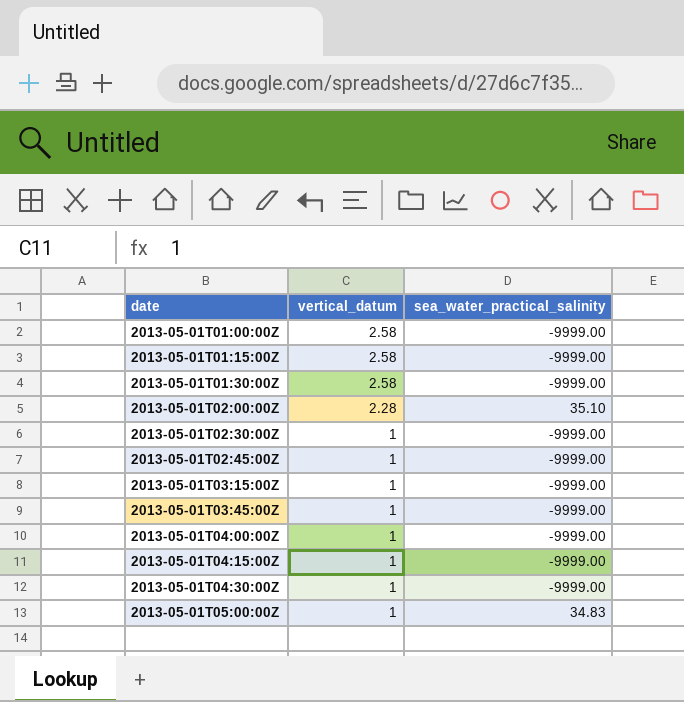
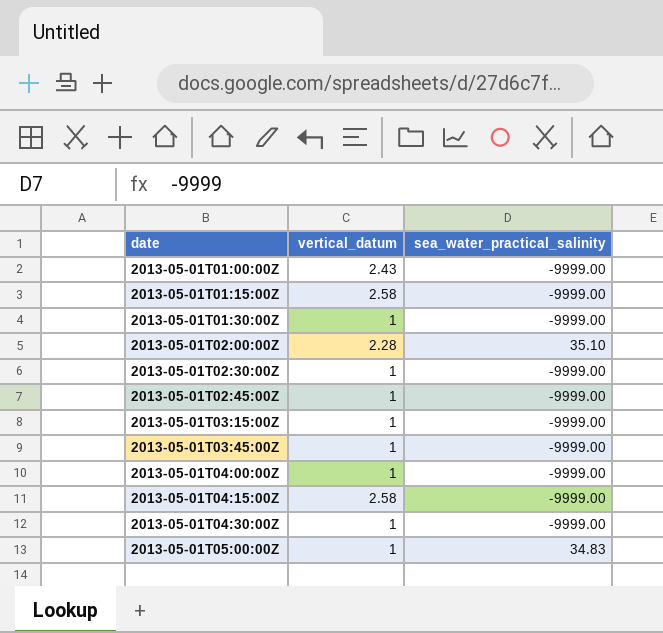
2013-05-01T01:00:00Z | vertical_datum: 2.58 -> 2.43
2013-05-01T01:30:00Z | vertical_datum: 2.58 -> 1
2013-05-01T04:15:00Z | vertical_datum: 1 -> 2.58

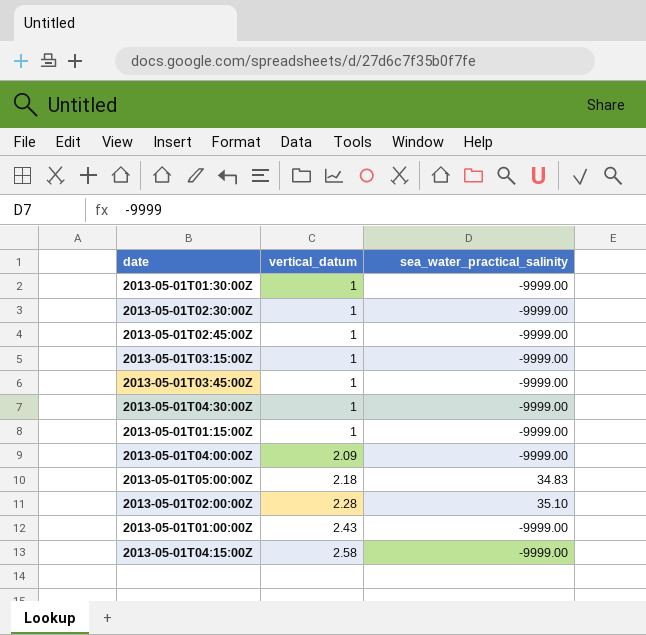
row order: date ascending -> vertical_datum ascending
2013-05-01T01:15:00Z | vertical_datum: 2.58 -> 1
2013-05-01T04:00:00Z | vertical_datum: 1 -> 2.09
2013-05-01T05:00:00Z | vertical_datum: 1 -> 2.18

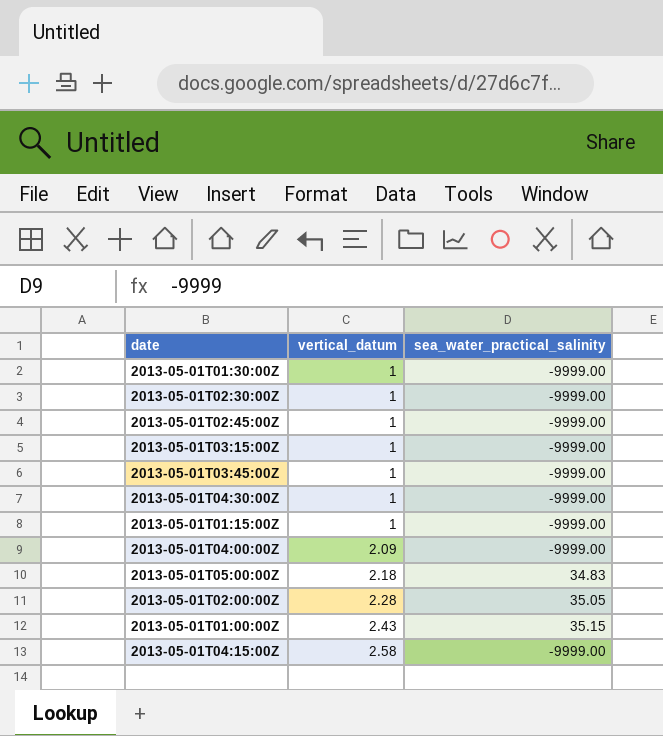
2013-05-01T02:00:00Z | sea_water_practical_salinity: 35.10 -> 35.05
2013-05-01T01:00:00Z | sea_water_practical_salinity: -9999.00 -> 35.15

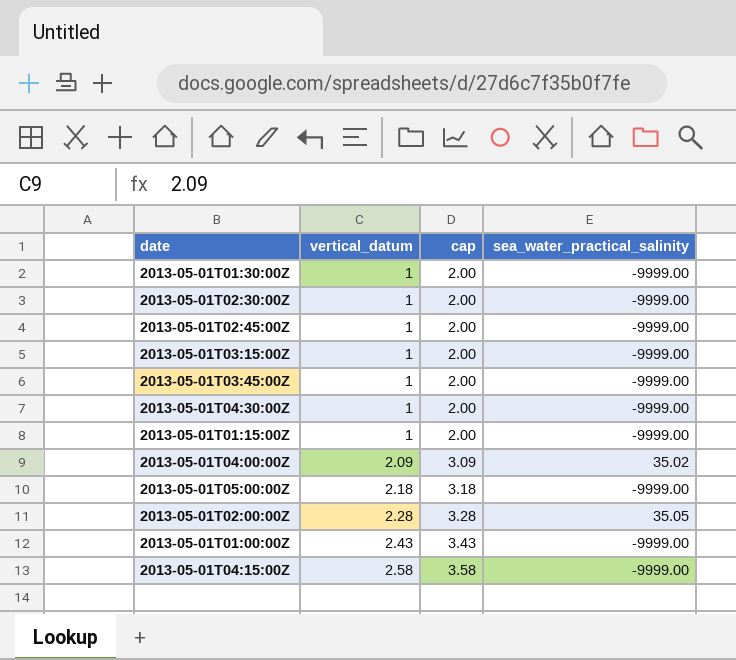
column cap | formula: none -> [vertical_datum] + 1
2013-05-01T04:00:00Z | sea_water_practical_salinity: -9999.00 -> 35.02
2013-05-01T05:00:00Z | sea_water_practical_salinity: 34.83 -> -9999.00
2013-05-01T01:00:00Z | sea_water_practical_salinity: 35.15 -> -9999.00

